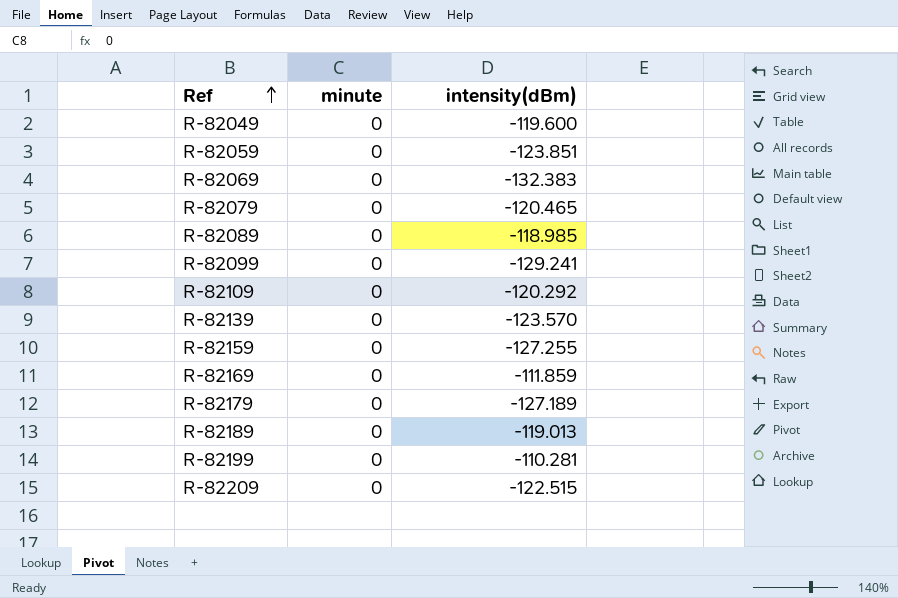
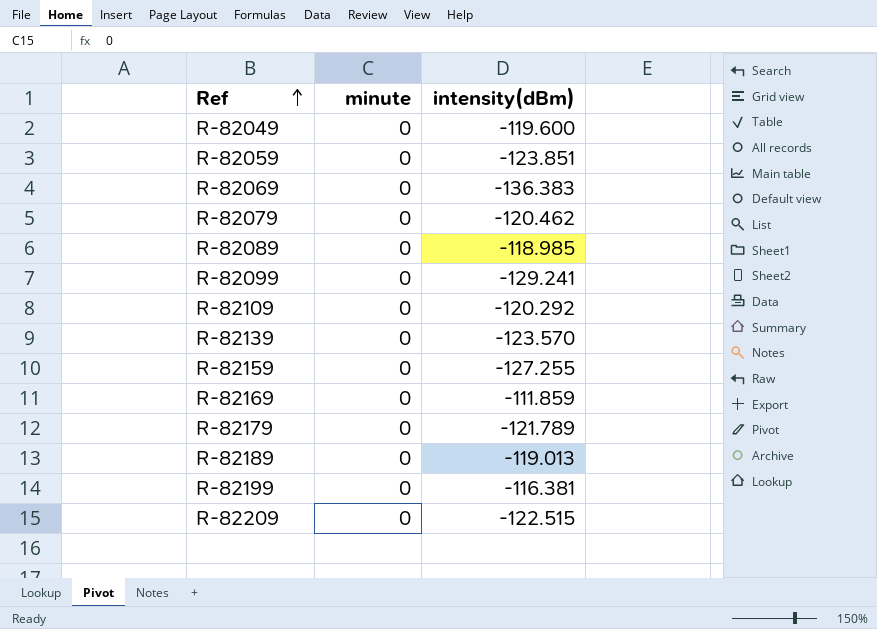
R-82069 | intensity(dBm): -132.383 -> -136.383
R-82079 | intensity(dBm): -120.465 -> -120.462
R-82179 | intensity(dBm): -127.189 -> -121.789
R-82199 | intensity(dBm): -110.281 -> -116.381

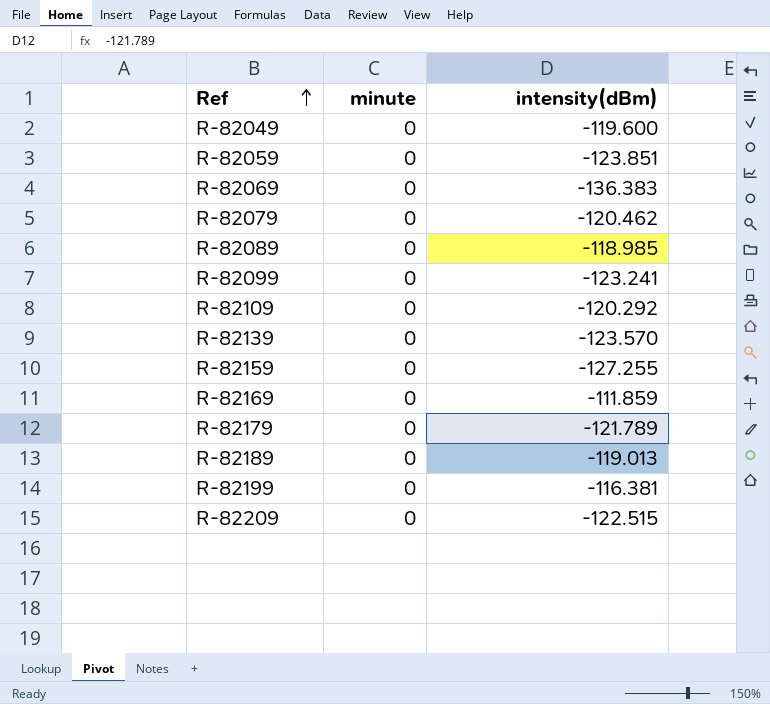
R-82099 | intensity(dBm): -129.241 -> -123.241

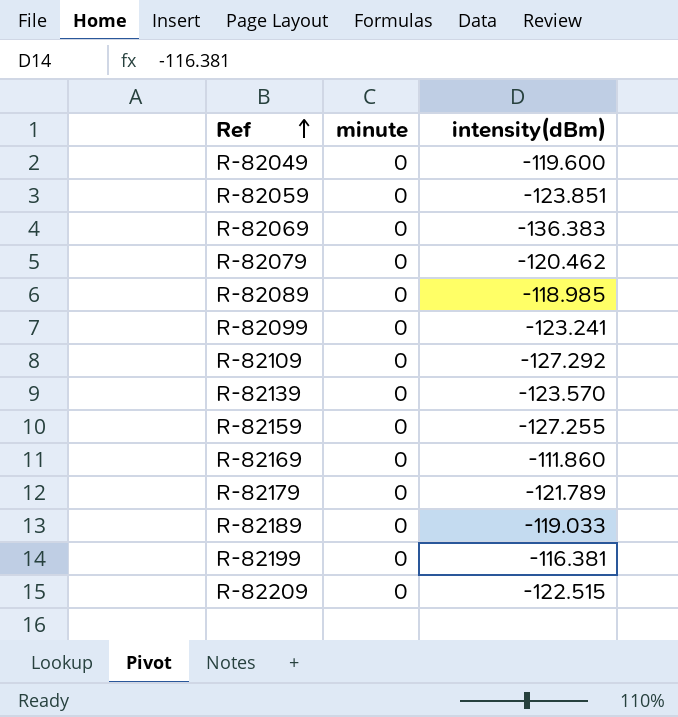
R-82109 | intensity(dBm): -120.292 -> -127.292
R-82169 | intensity(dBm): -111.859 -> -111.860
R-82189 | intensity(dBm): -119.013 -> -119.033

